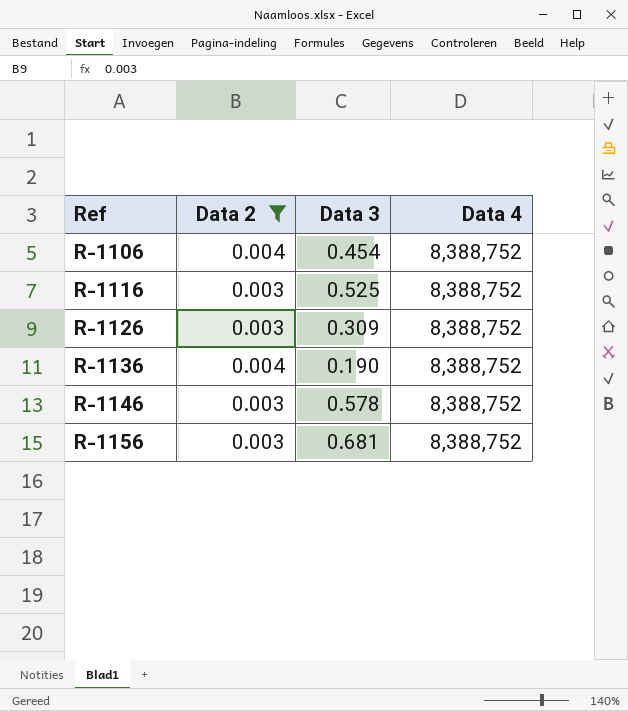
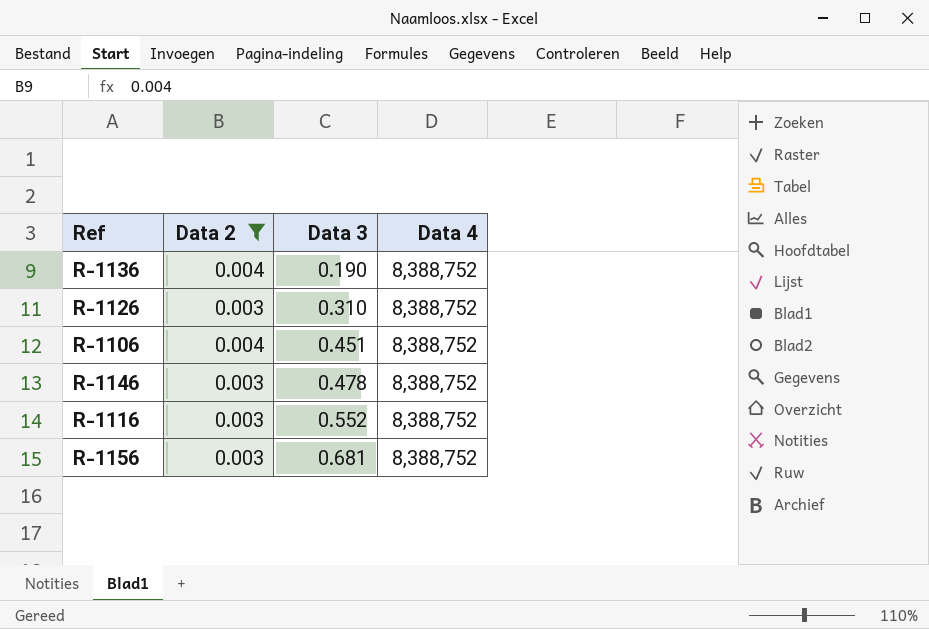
row order: Ref ascending -> Data 3 ascending
R-1126 | Data 3: 0.309 -> 0.310
R-1106 | Data 3: 0.454 -> 0.451
R-1146 | Data 3: 0.578 -> 0.478
R-1116 | Data 3: 0.525 -> 0.552

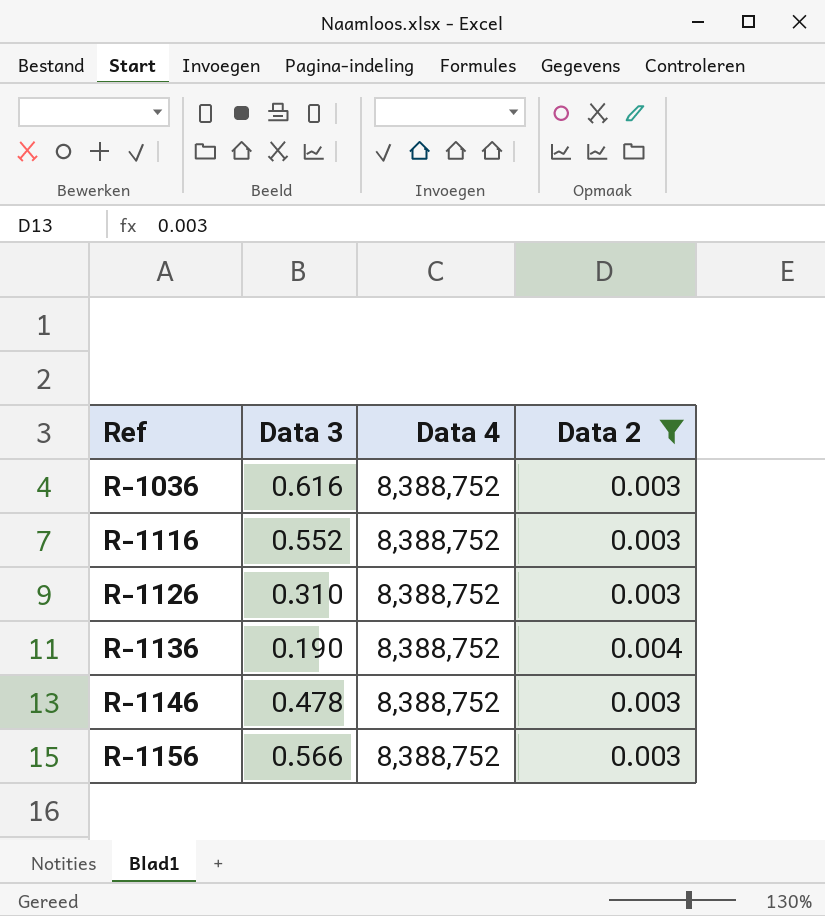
row order: Data 3 ascending -> Ref ascending
column Data 2 | position: 2 -> 4
row R-1106: 0.004 | 0.451 | 8,388,752 -> none
row R-1036: none -> 0.616 | 8,388,752 | 0.003
R-1156 | Data 3: 0.681 -> 0.566

